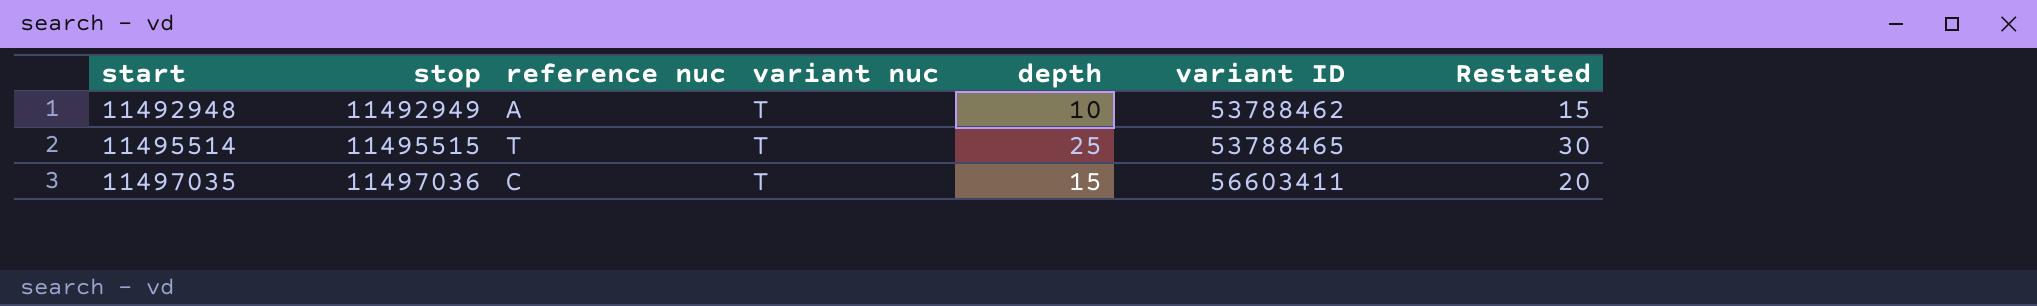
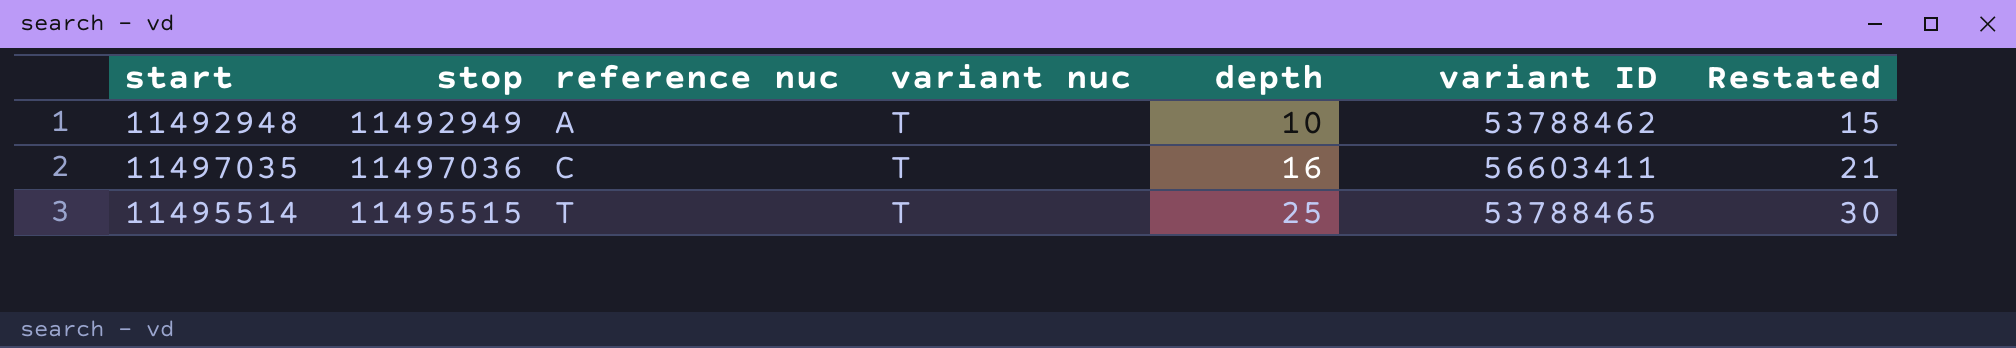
row order: start ascending -> reference nuc ascending
11497035 | depth: 15 -> 16
11497035 | Restated: 20 -> 21

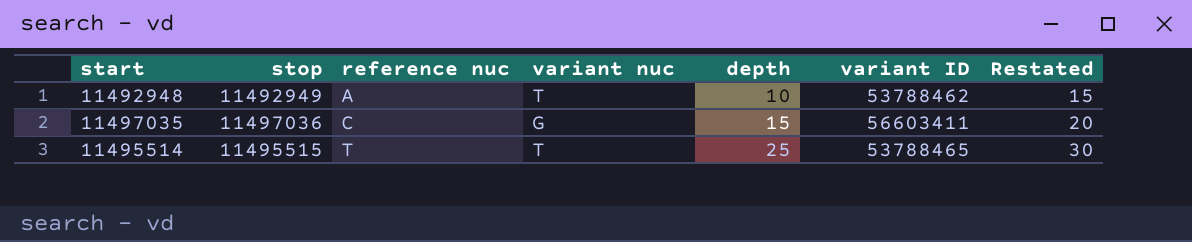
11497035 | variant nuc: T -> G
11497035 | depth: 16 -> 15
11497035 | Restated: 21 -> 20

